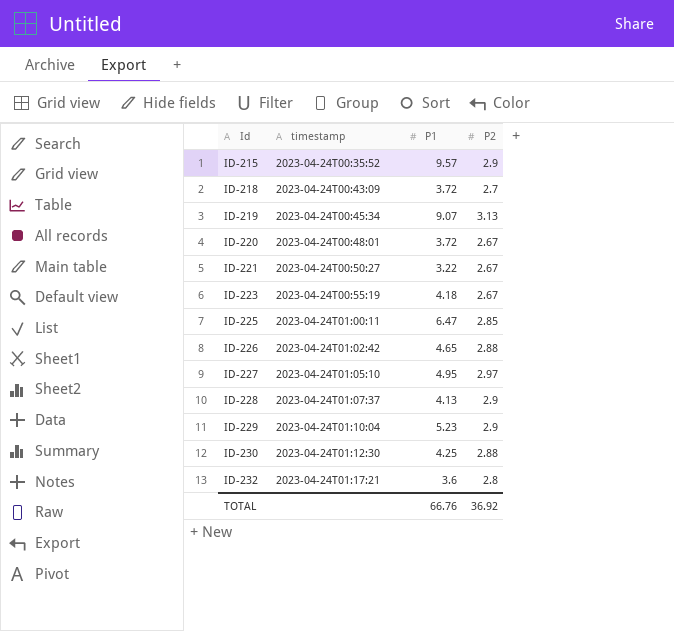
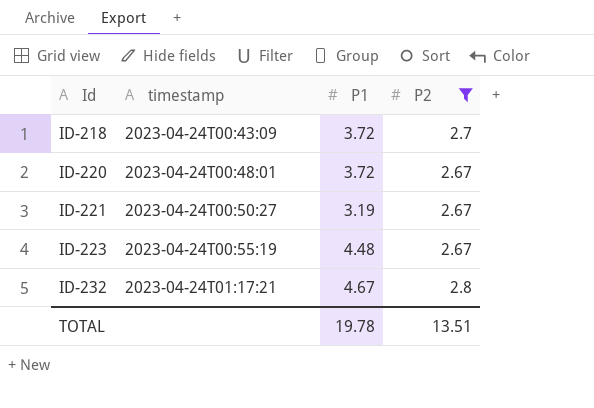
filter: none -> P2 <= 2.8
ID-221 | P1: 3.22 -> 3.19
ID-223 | P1: 4.18 -> 4.48
ID-232 | P1: 3.6 -> 4.67
TOTAL | P1: 66.76 -> 19.78
TOTAL | P2: 36.92 -> 13.51

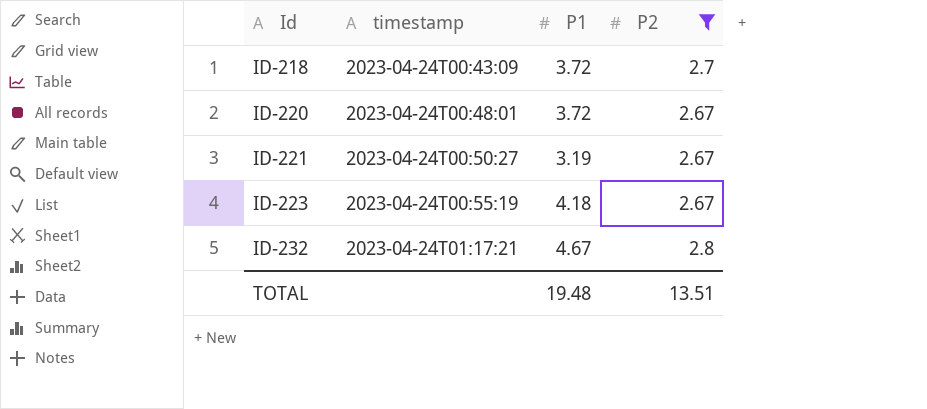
ID-223 | P1: 4.48 -> 4.18
TOTAL | P1: 19.78 -> 19.48

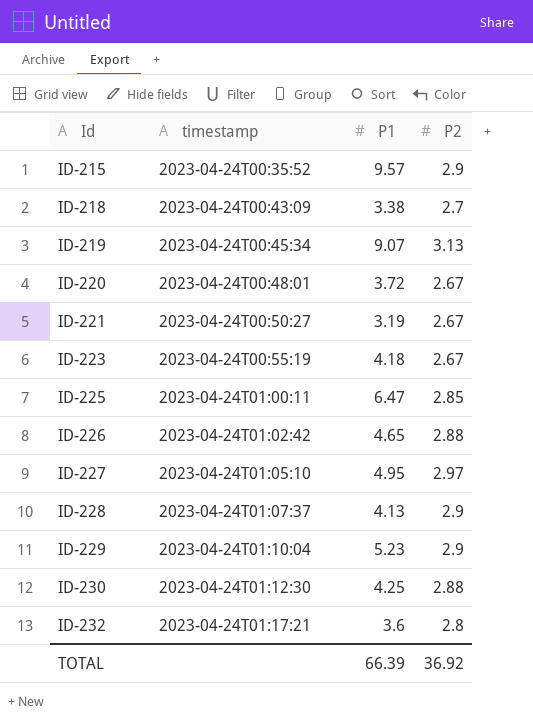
filter: P2 <= 2.8 -> none
ID-218 | P1: 3.72 -> 3.38
ID-232 | P1: 4.67 -> 3.6
TOTAL | P1: 19.48 -> 66.39
TOTAL | P2: 13.51 -> 36.92

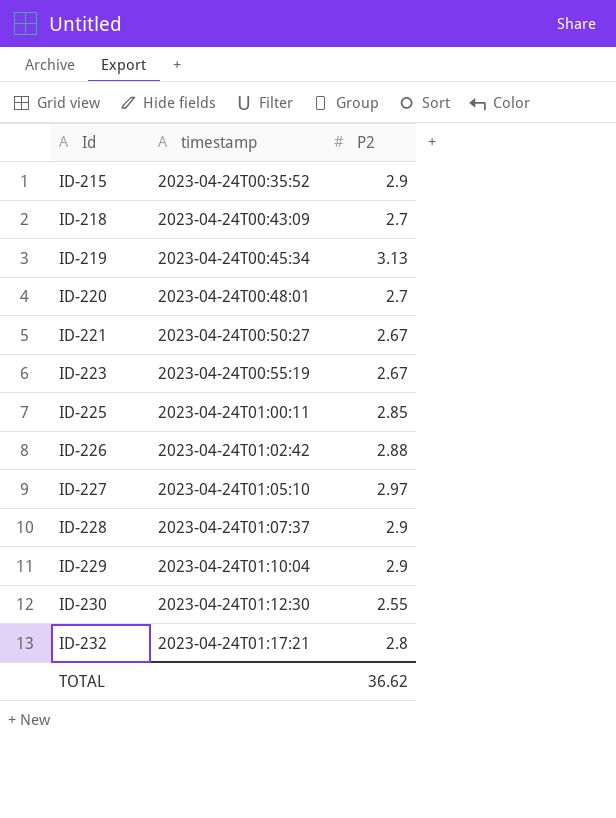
column P1 | position: 3 -> none
ID-220 | P2: 2.67 -> 2.7
ID-230 | P2: 2.88 -> 2.55
TOTAL | P2: 36.92 -> 36.62

